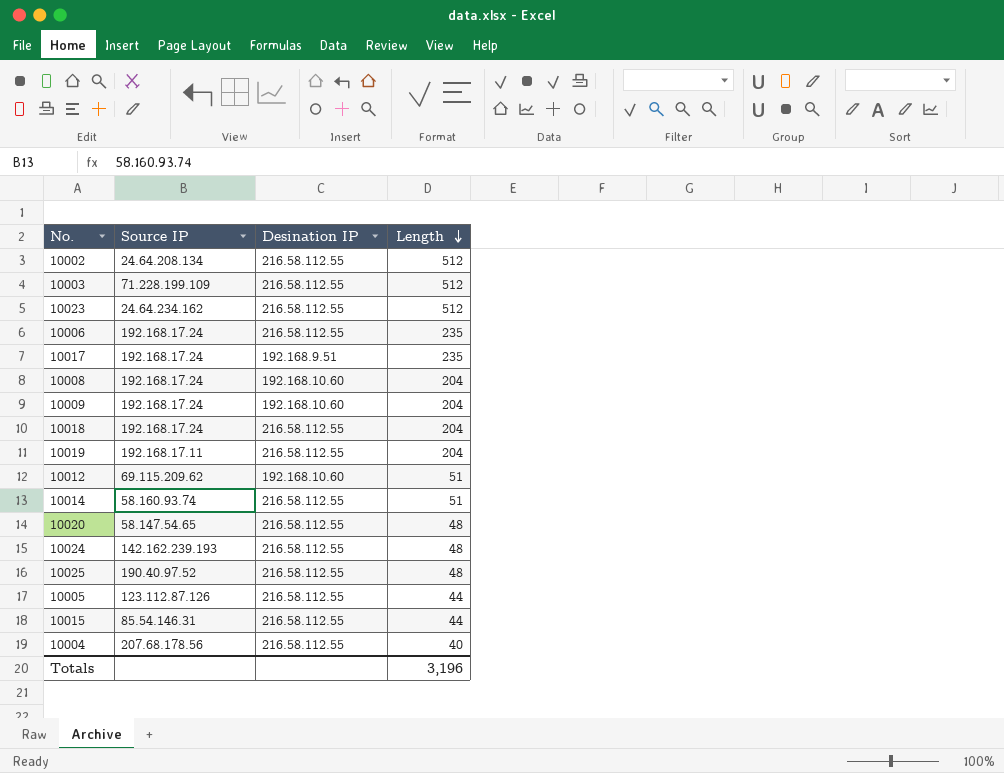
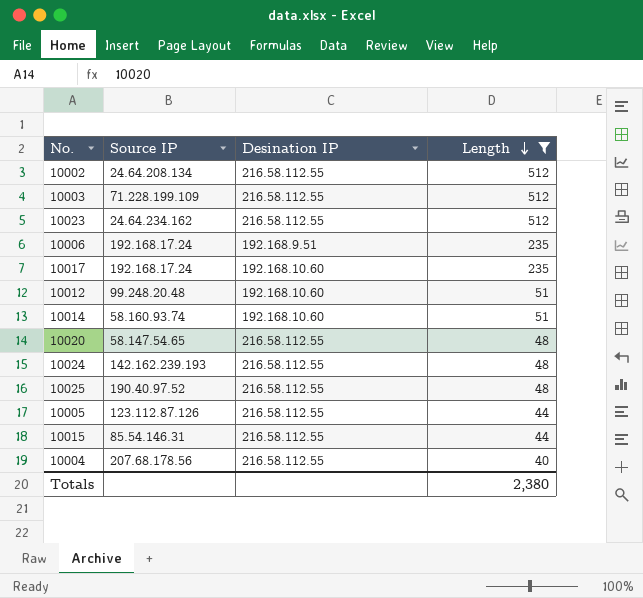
filter: none -> Length != 204
10006 | Desination IP: 216.58.112.55 -> 192.168.9.51
10017 | Desination IP: 192.168.9.51 -> 192.168.10.60
10012 | Source IP: 69.115.209.62 -> 99.248.20.48
10014 | Desination IP: 216.58.112.55 -> 192.168.10.60
Totals | Length: 3,196 -> 2,380

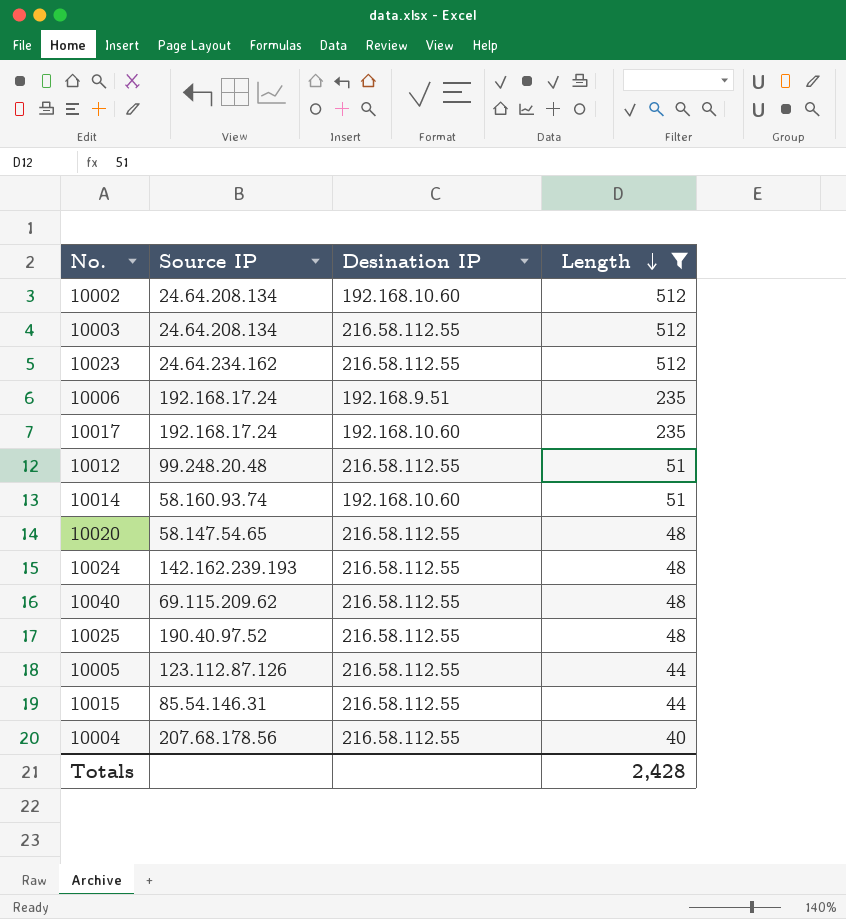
10002 | Desination IP: 216.58.112.55 -> 192.168.10.60
10003 | Source IP: 71.228.199.109 -> 24.64.208.134
10012 | Desination IP: 192.168.10.60 -> 216.58.112.55
row 10040: none -> 69.115.209.62 | 216.58.112.55 | 48
Totals | Length: 2,380 -> 2,428

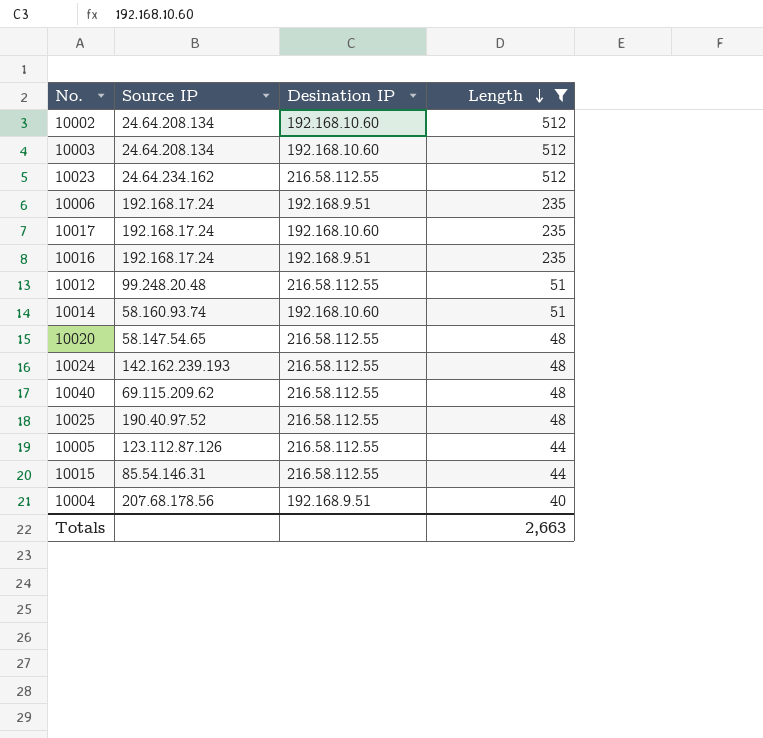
10003 | Desination IP: 216.58.112.55 -> 192.168.10.60
row 10016: none -> 192.168.17.24 | 192.168.9.51 | 235
10004 | Desination IP: 216.58.112.55 -> 192.168.9.51
Totals | Length: 2,428 -> 2,663

